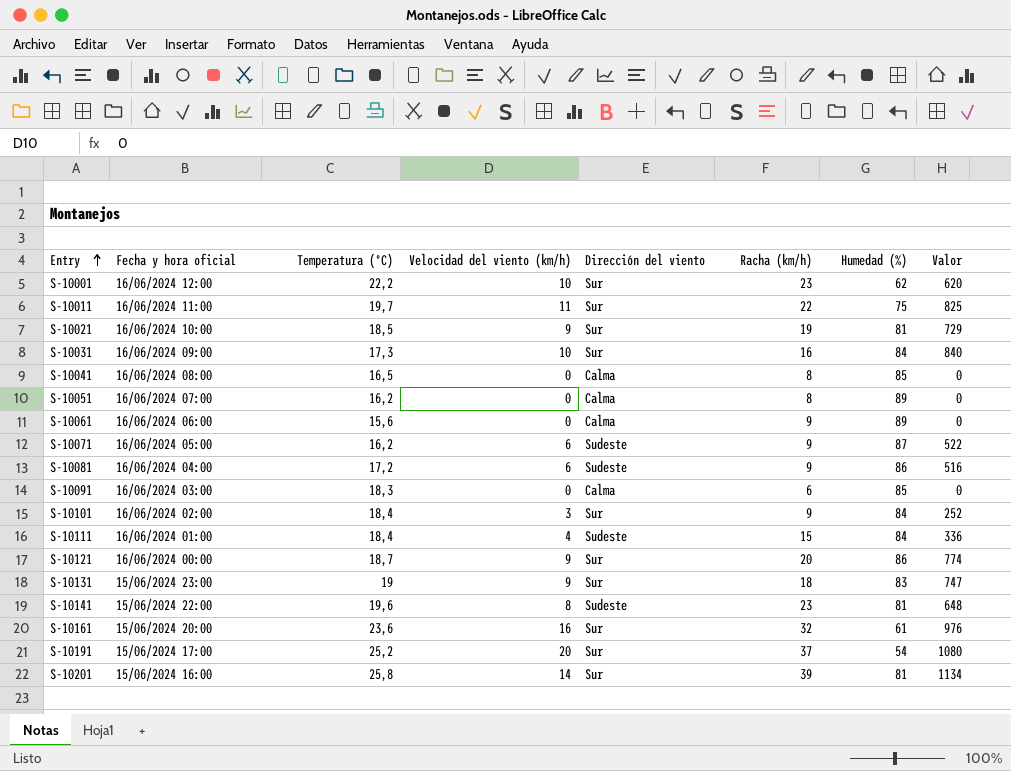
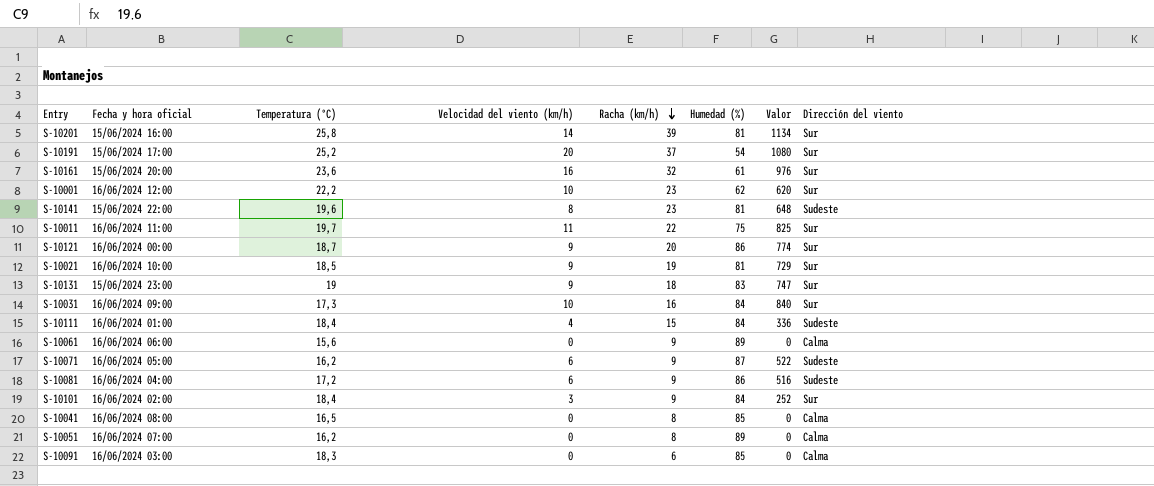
row order: Entry ascending -> Racha (km/h) descending
column Dirección del viento | position: 5 -> 8

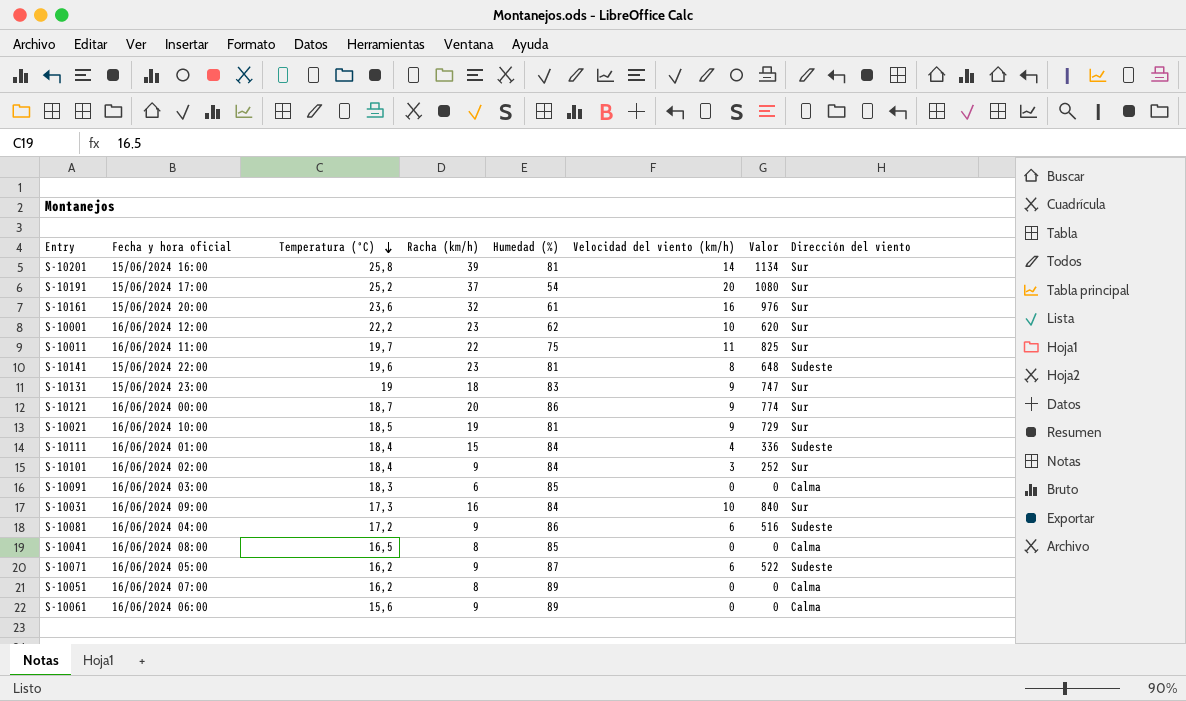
row order: Racha (km/h) descending -> Temperatura (ºC) descending
column Velocidad del viento (km/h) | position: 4 -> 6

